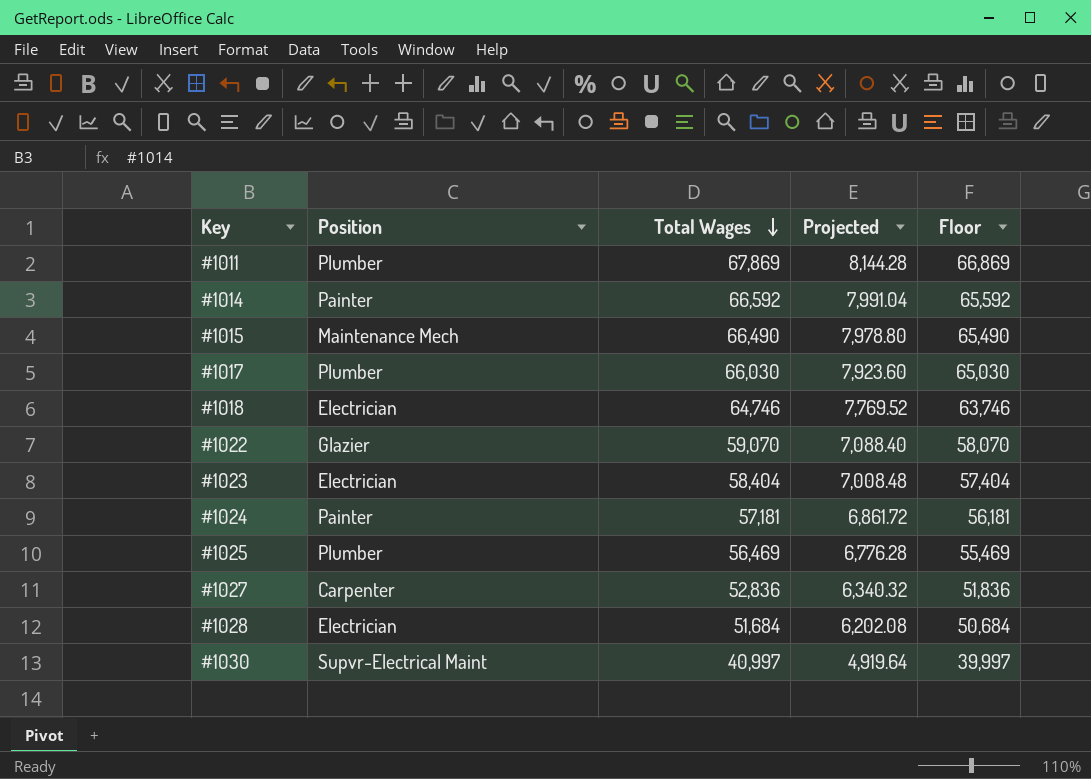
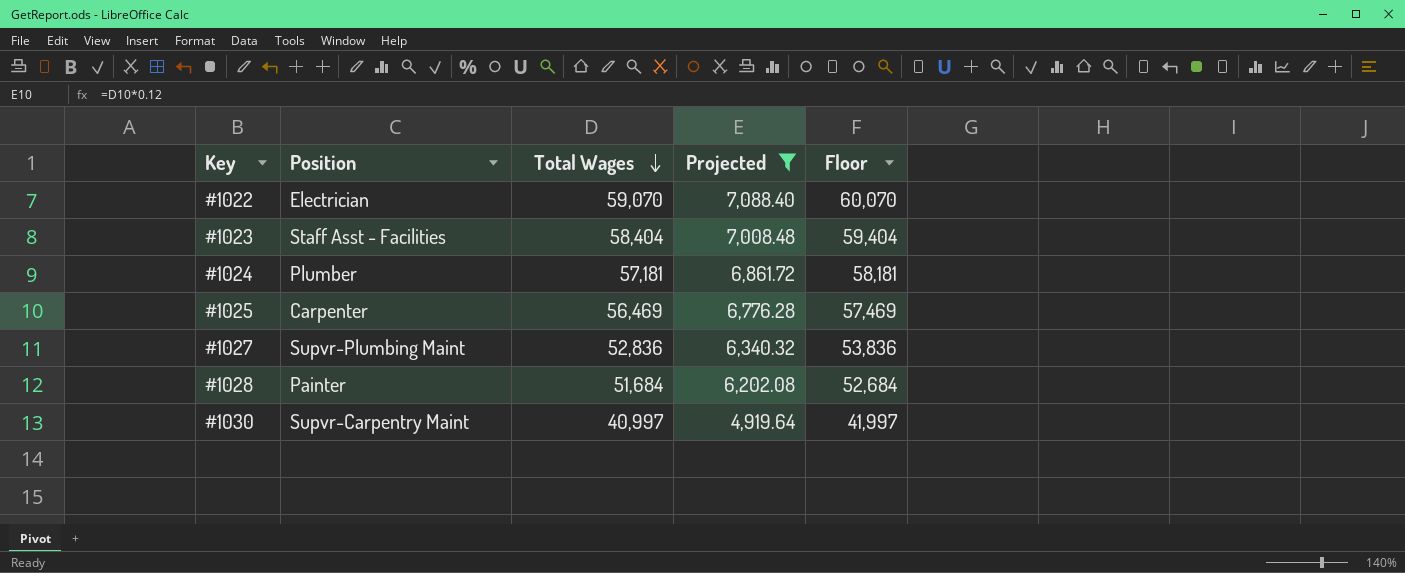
filter: none -> Projected <= 7,088.40
column Floor | formula: [Total Wages] - 1000 -> [Total Wages] + 1000
#1022 | Position: Glazier -> Electrician
#1023 | Position: Electrician -> Staff Asst - Facilities
#1024 | Position: Painter -> Plumber
#1025 | Position: Plumber -> Carpenter
#1027 | Position: Carpenter -> Supvr-Plumbing Maint
#1028 | Position: Electrician -> Painter
#1030 | Position: Supvr-Electrical Maint -> Supvr-Carpentry Maint

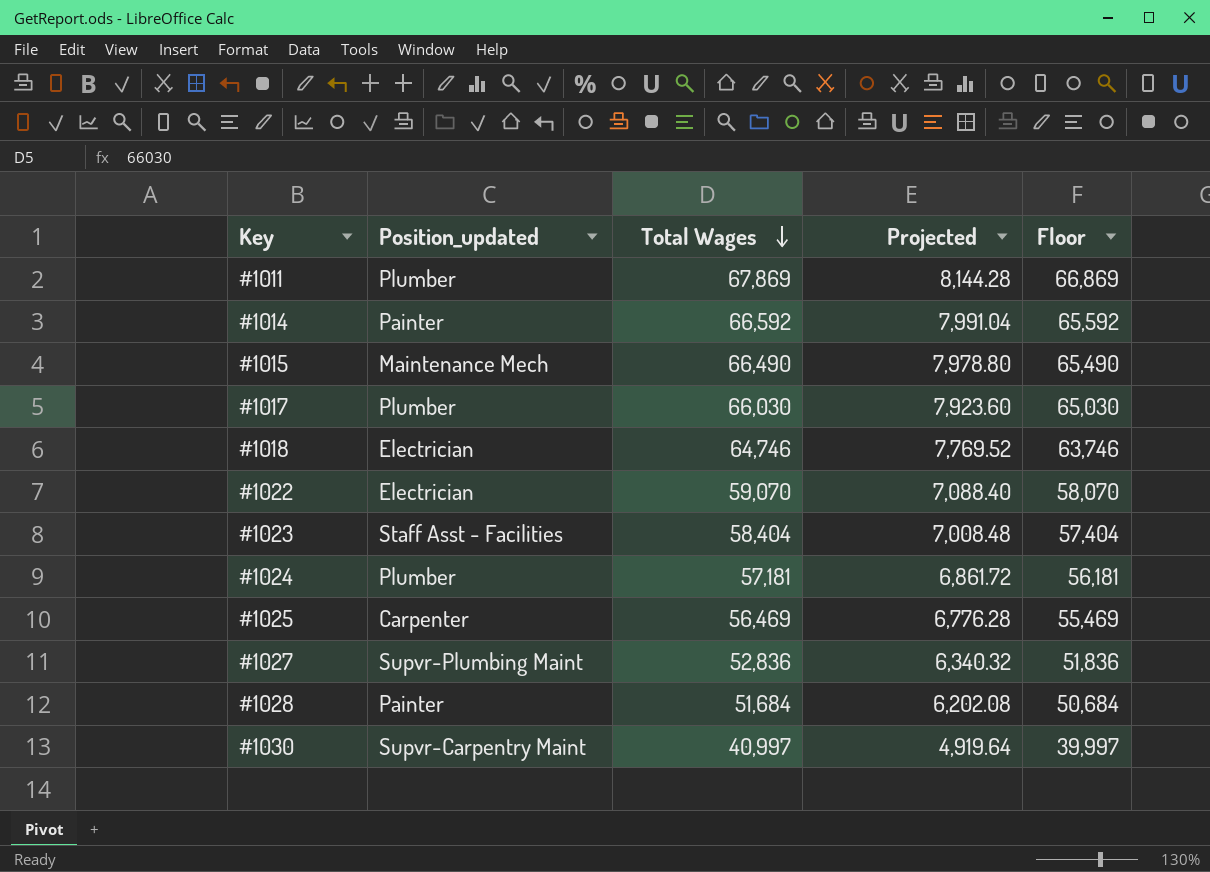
filter: Projected <= 7,088.40 -> none
column name: Position -> Position_updated
column Floor | formula: [Total Wages] + 1000 -> [Total Wages] - 1000

